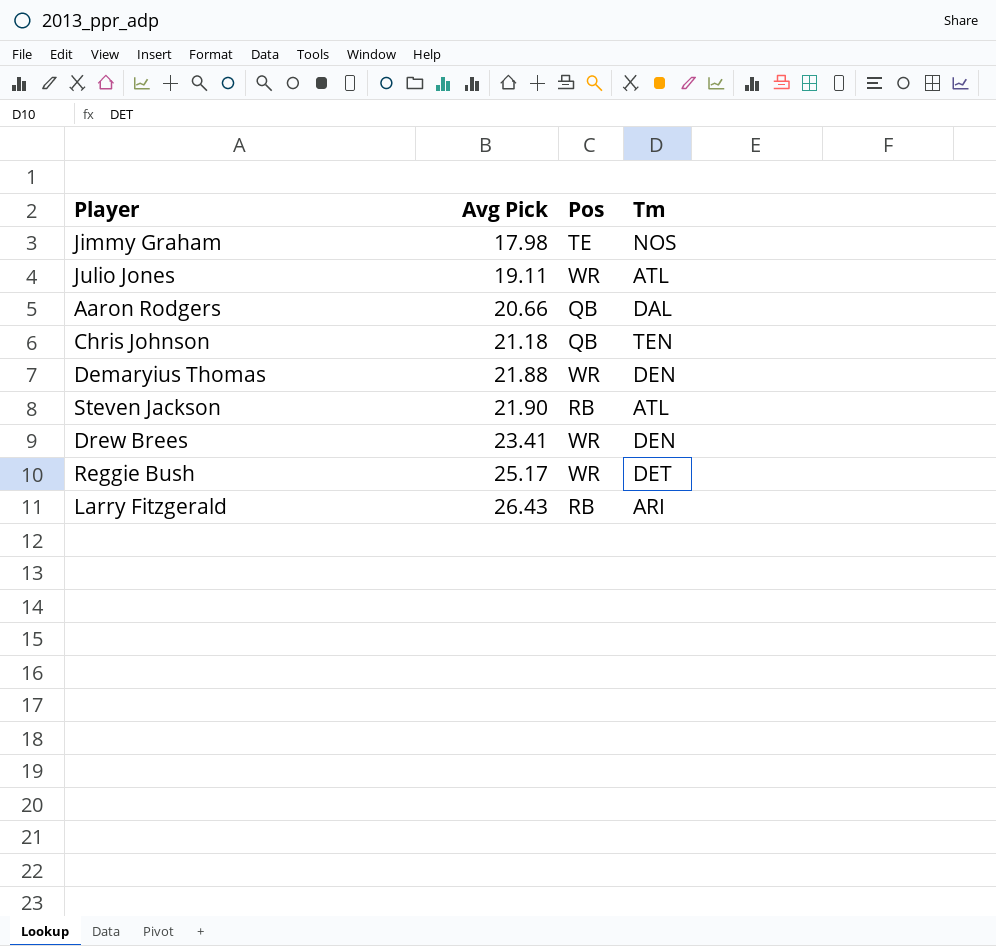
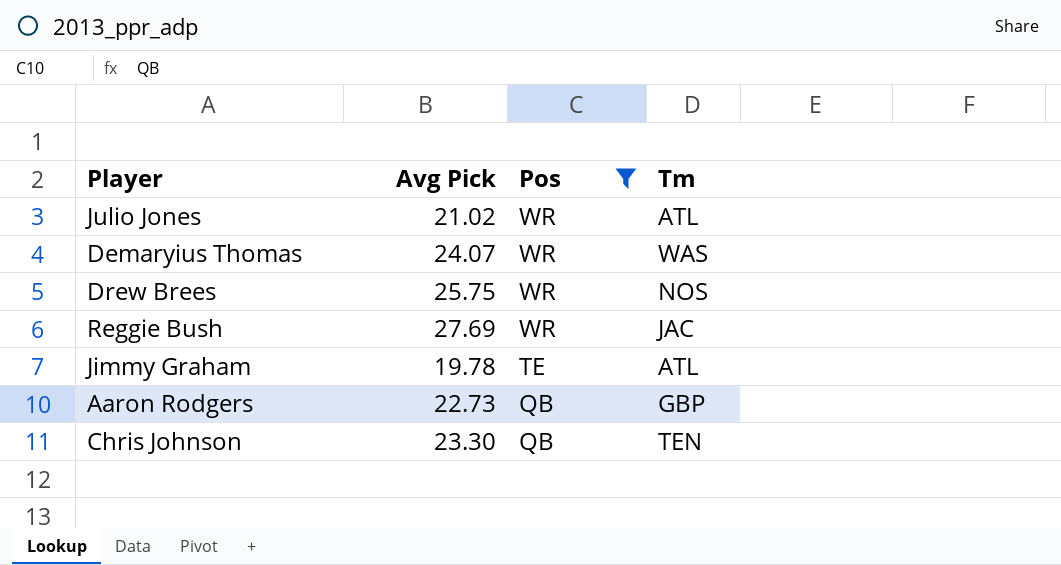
filter: none -> Pos != RB
row order: Avg Pick ascending -> Pos descending
Julio Jones | Avg Pick: 19.11 -> 21.02
Demaryius Thomas | Avg Pick: 21.88 -> 24.07
Demaryius Thomas | Tm: DEN -> WAS
Drew Brees | Avg Pick: 23.41 -> 25.75
Drew Brees | Tm: DEN -> NOS
Reggie Bush | Avg Pick: 25.17 -> 27.69
Reggie Bush | Tm: DET -> JAC
Jimmy Graham | Avg Pick: 17.98 -> 19.78
Jimmy Graham | Tm: NOS -> ATL
Aaron Rodgers | Avg Pick: 20.66 -> 22.73
Aaron Rodgers | Tm: DAL -> GBP
Chris Johnson | Avg Pick: 21.18 -> 23.30

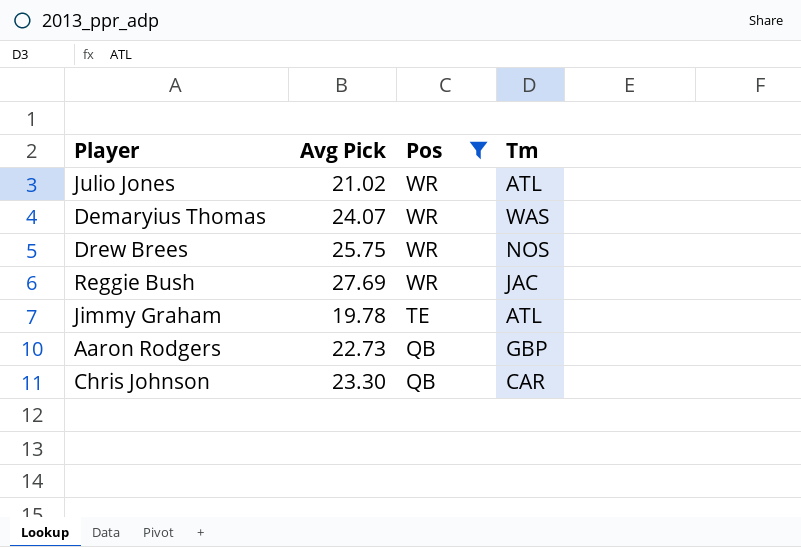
Chris Johnson | Tm: TEN -> CAR

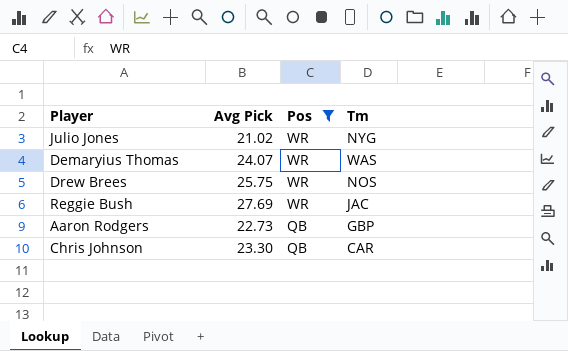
row Jimmy Graham: 19.78 | TE | ATL -> none
Julio Jones | Tm: ATL -> NYG

